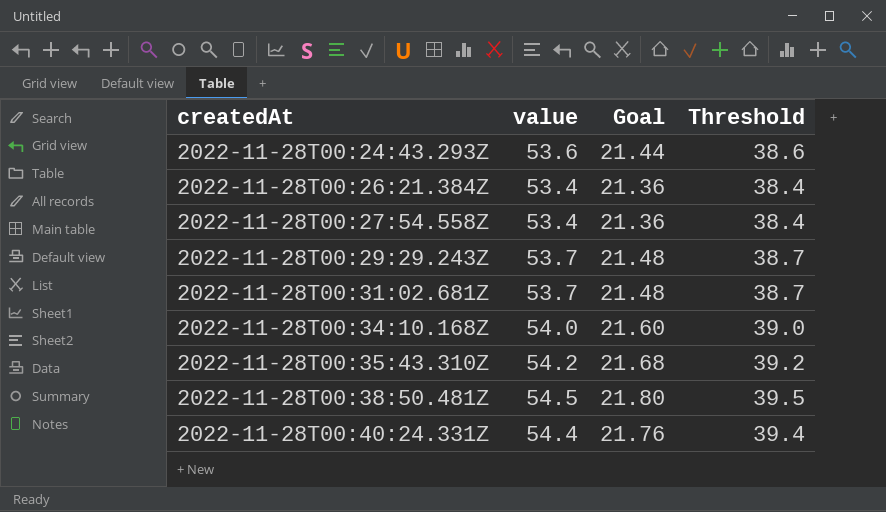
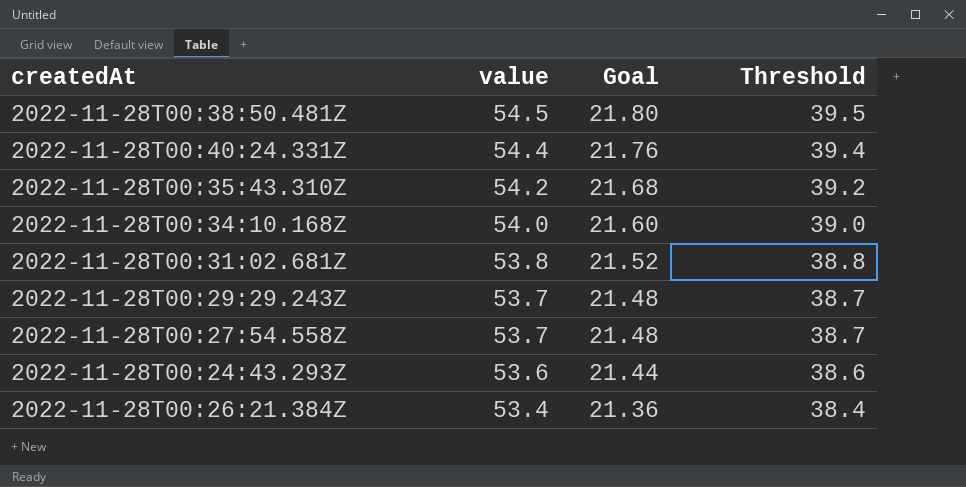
row order: createdAt ascending -> value descending
2022-11-28T00:31:02.681Z | value: 53.7 -> 53.8
2022-11-28T00:31:02.681Z | Goal: 21.48 -> 21.52
2022-11-28T00:31:02.681Z | Threshold: 38.7 -> 38.8
2022-11-28T00:27:54.558Z | value: 53.4 -> 53.7
2022-11-28T00:27:54.558Z | Goal: 21.36 -> 21.48
2022-11-28T00:27:54.558Z | Threshold: 38.4 -> 38.7

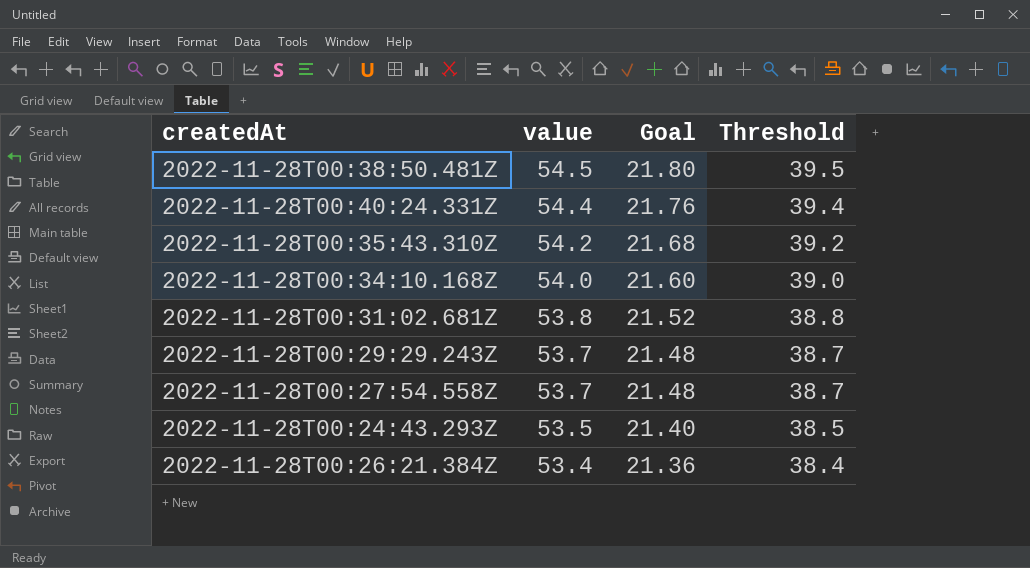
2022-11-28T00:24:43.293Z | value: 53.6 -> 53.5
2022-11-28T00:24:43.293Z | Goal: 21.44 -> 21.40
2022-11-28T00:24:43.293Z | Threshold: 38.6 -> 38.5

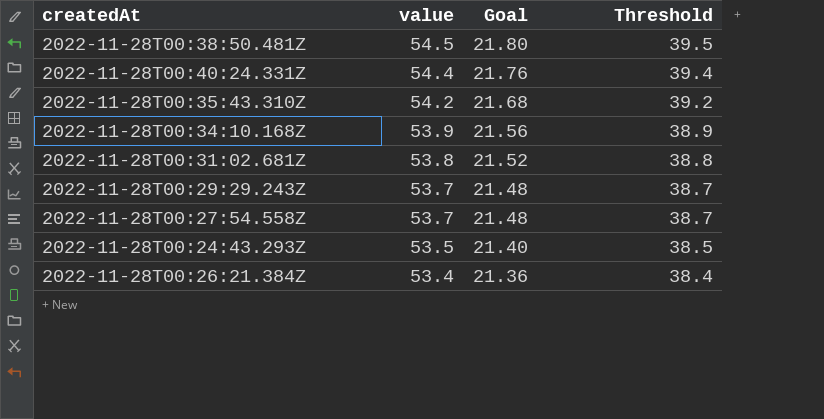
2022-11-28T00:34:10.168Z | value: 54.0 -> 53.9
2022-11-28T00:34:10.168Z | Goal: 21.60 -> 21.56
2022-11-28T00:34:10.168Z | Threshold: 39.0 -> 38.9

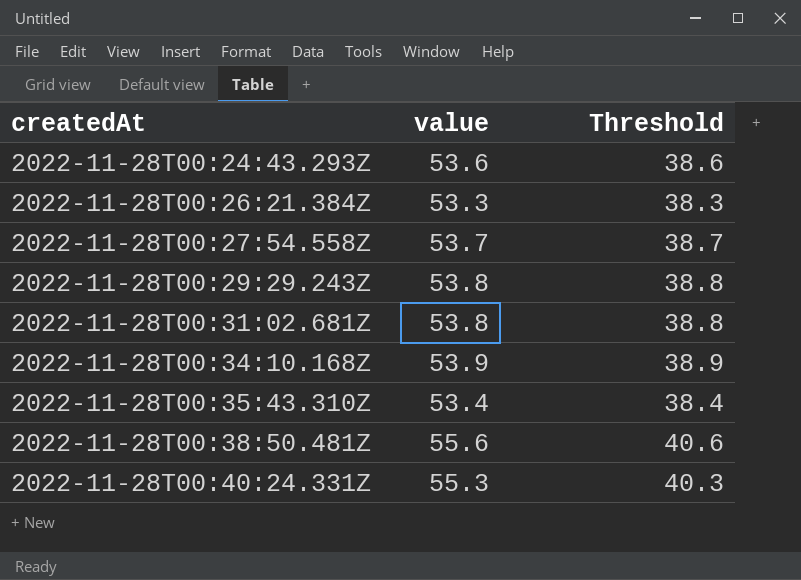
row order: value descending -> createdAt ascending
column Goal | formula: [value] * 0.4 -> none
2022-11-28T00:24:43.293Z | value: 53.5 -> 53.6
2022-11-28T00:24:43.293Z | Threshold: 38.5 -> 38.6
2022-11-28T00:26:21.384Z | value: 53.4 -> 53.3
2022-11-28T00:26:21.384Z | Threshold: 38.4 -> 38.3
2022-11-28T00:29:29.243Z | value: 53.7 -> 53.8
2022-11-28T00:29:29.243Z | Threshold: 38.7 -> 38.8
2022-11-28T00:35:43.310Z | value: 54.2 -> 53.4
2022-11-28T00:35:43.310Z | Threshold: 39.2 -> 38.4
2022-11-28T00:38:50.481Z | value: 54.5 -> 55.6
2022-11-28T00:38:50.481Z | Threshold: 39.5 -> 40.6
2022-11-28T00:40:24.331Z | value: 54.4 -> 55.3
2022-11-28T00:40:24.331Z | Threshold: 39.4 -> 40.3

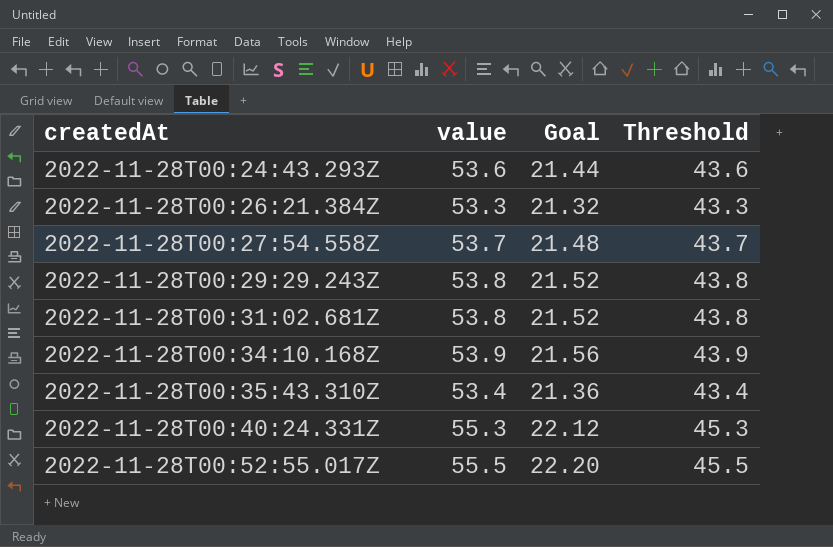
column Goal | formula: none -> [value] * 0.4
column Threshold | formula: [value] - 15 -> [value] - 10
row 2022-11-28T00:38:50.481Z: 55.6 | 40.6 -> none
row 2022-11-28T00:52:55.017Z: none -> 55.5 | 22.20 | 45.5

